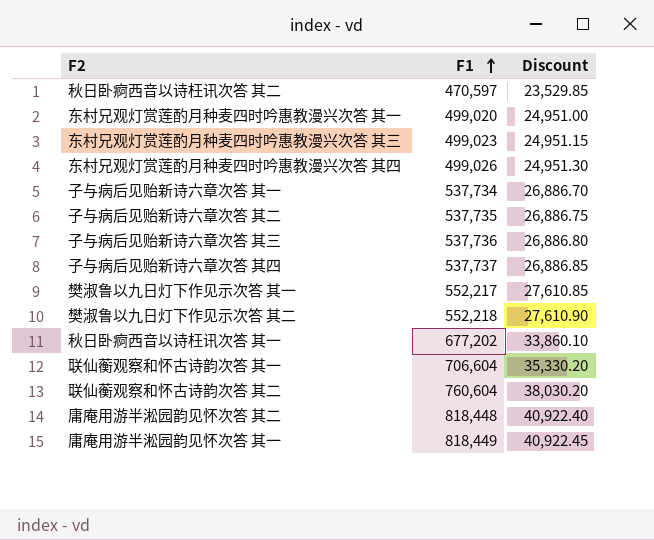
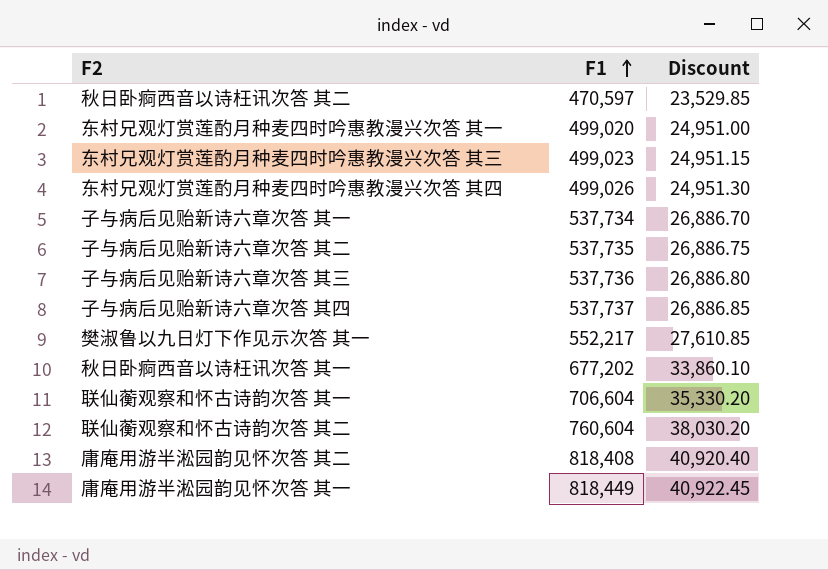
row 樊淑鲁以九日灯下作见示次答 其二: 552,218 | 27,610.90 -> none
庸庵用游半淞园韵见怀次答 其二 | F1: 818,448 -> 818,408
庸庵用游半淞园韵见怀次答 其二 | Discount: 40,922.40 -> 40,920.40

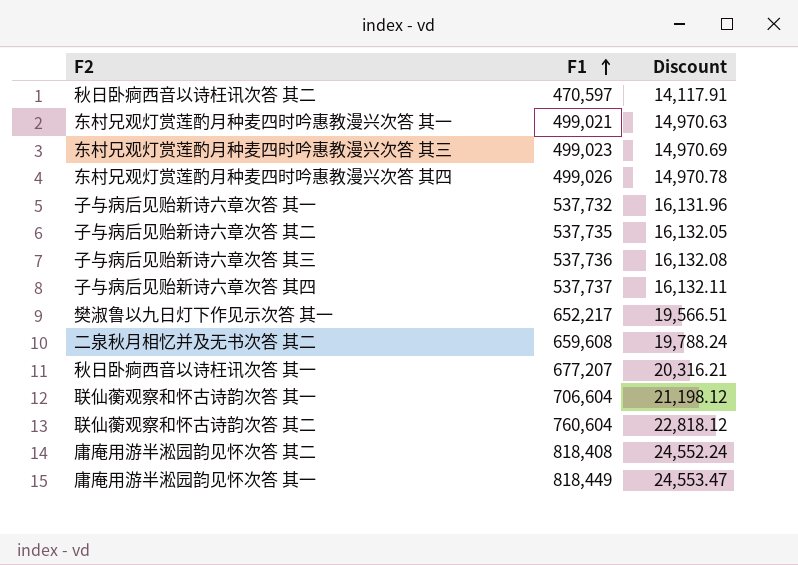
column Discount | formula: [F1] * 0.05 -> [F1] * 0.03
东村兄观灯赏莲酌月种麦四时吟惠教漫兴次答 其一 | F1: 499,020 -> 499,021
子与病后见贻新诗六章次答 其一 | F1: 537,734 -> 537,732
樊淑鲁以九日灯下作见示次答 其一 | F1: 552,217 -> 652,217
row 二泉秋月相忆并及无书次答 其二: none -> 659,608 | 19,788.24
秋日卧痾西音以诗枉讯次答 其一 | F1: 677,202 -> 677,207

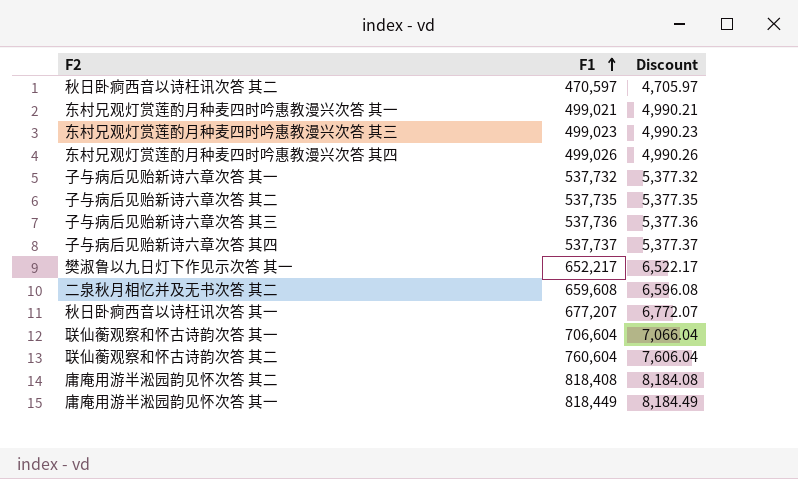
column Discount | formula: [F1] * 0.03 -> [F1] * 0.01

